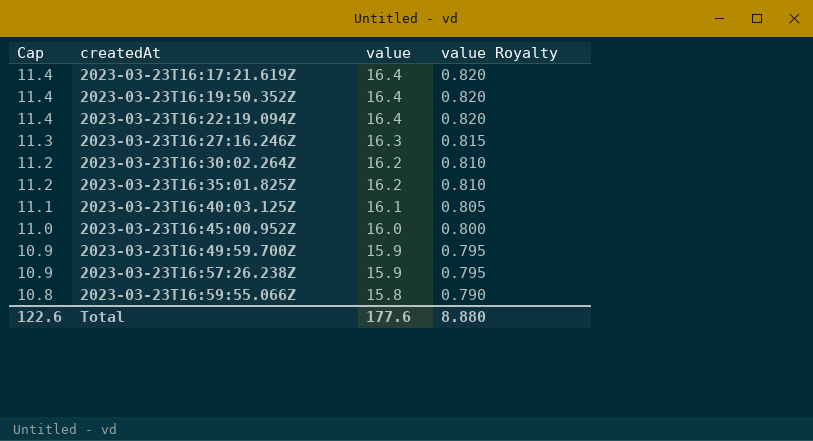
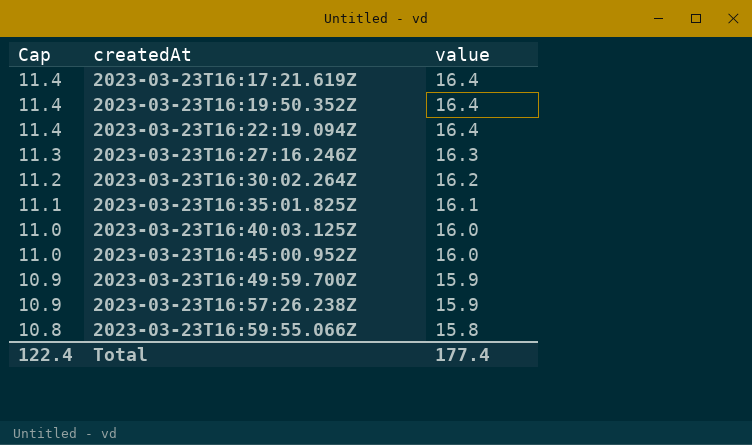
column value Royalty | formula: [value] * 0.05 -> none
2023-03-23T16:35:01.825Z | Cap: 11.2 -> 11.1
2023-03-23T16:35:01.825Z | value: 16.2 -> 16.1
2023-03-23T16:40:03.125Z | Cap: 11.1 -> 11.0
2023-03-23T16:40:03.125Z | value: 16.1 -> 16.0
Total | Cap: 122.6 -> 122.4
Total | value: 177.6 -> 177.4

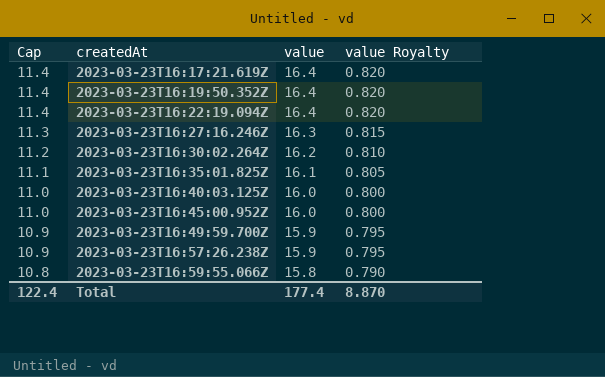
column value Royalty | formula: none -> [value] * 0.05

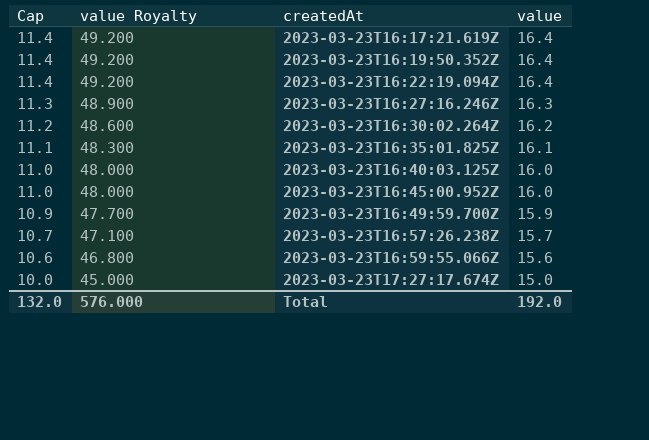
column value Royalty | formula: [value] * 0.05 -> [value] * 3
column value Royalty | position: 4 -> 2
2023-03-23T16:57:26.238Z | Cap: 10.9 -> 10.7
2023-03-23T16:57:26.238Z | value: 15.9 -> 15.7
2023-03-23T16:59:55.066Z | Cap: 10.8 -> 10.6
2023-03-23T16:59:55.066Z | value: 15.8 -> 15.6
row 2023-03-23T17:27:17.674Z: none -> 10.0 | 45.000 | 15.0
Total | Cap: 122.4 -> 132.0
Total | value Royalty: 8.870 -> 576.000
Total | value: 177.4 -> 192.0

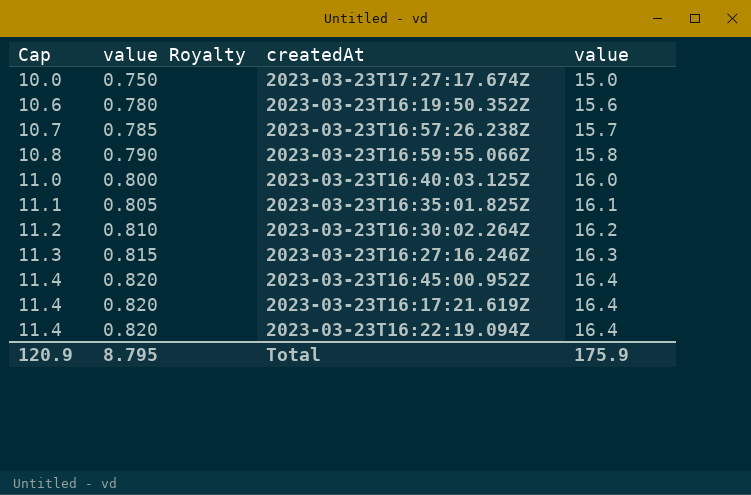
row order: Cap descending -> Cap ascending
column value Royalty | formula: [value] * 3 -> [value] * 0.05
row 2023-03-23T16:49:59.700Z: 10.9 | 47.700 | 15.9 -> none
2023-03-23T16:19:50.352Z | Cap: 11.4 -> 10.6
2023-03-23T16:19:50.352Z | value: 16.4 -> 15.6
2023-03-23T16:59:55.066Z | Cap: 10.6 -> 10.8
2023-03-23T16:59:55.066Z | value: 15.6 -> 15.8
2023-03-23T16:45:00.952Z | Cap: 11.0 -> 11.4
2023-03-23T16:45:00.952Z | value: 16.0 -> 16.4
Total | Cap: 132.0 -> 120.9
Total | value Royalty: 576.000 -> 8.795
Total | value: 192.0 -> 175.9

